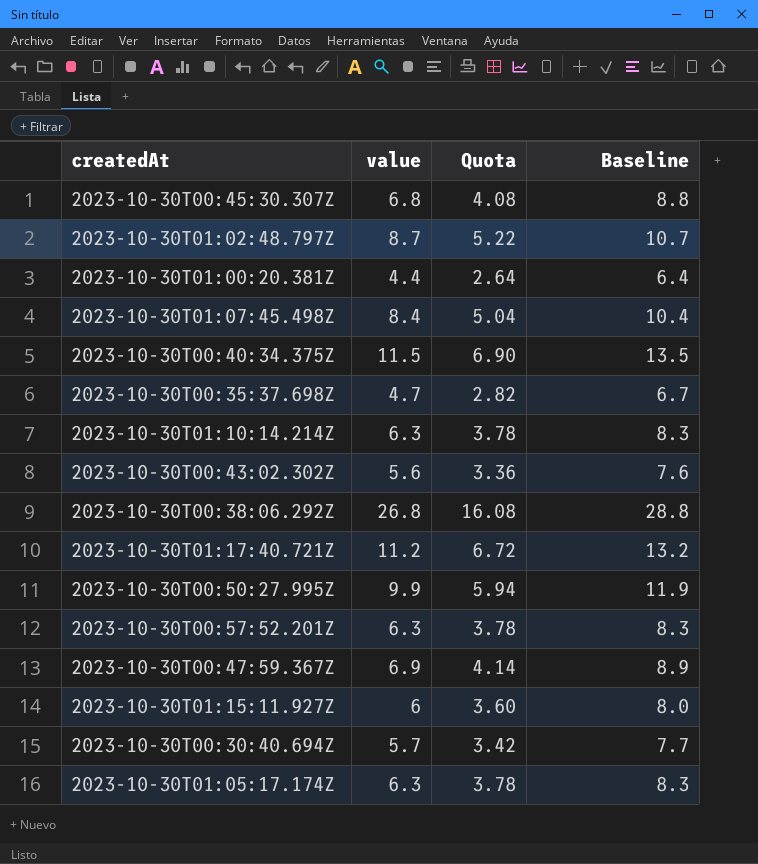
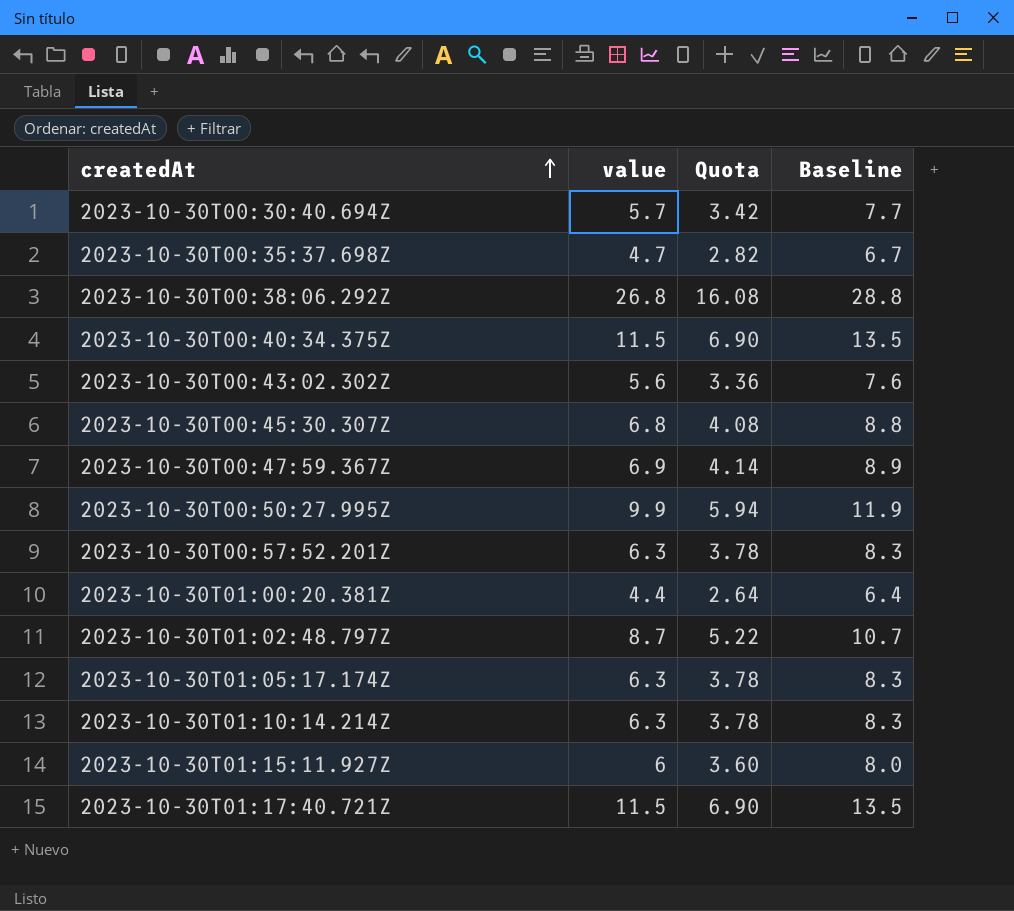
row order: none -> createdAt ascending
row 2023-10-30T01:07:45.498Z: 8.4 | 5.04 | 10.4 -> none
2023-10-30T01:17:40.721Z | value: 11.2 -> 11.5
2023-10-30T01:17:40.721Z | Quota: 6.72 -> 6.90
2023-10-30T01:17:40.721Z | Baseline: 13.2 -> 13.5

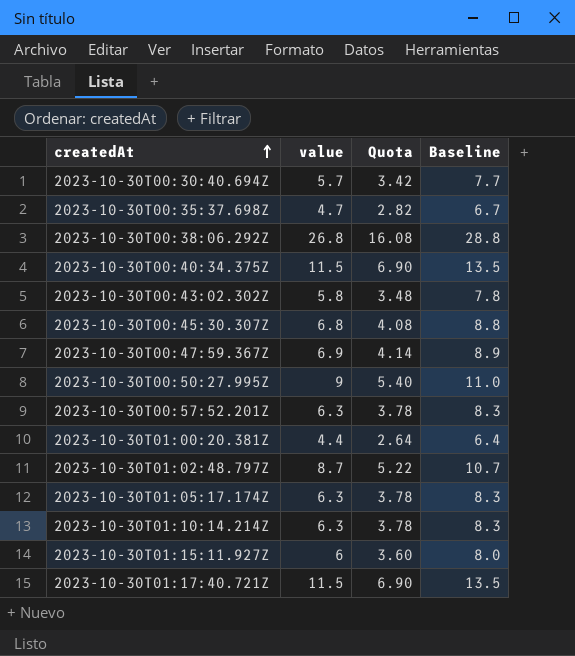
2023-10-30T00:43:02.302Z | value: 5.6 -> 5.8
2023-10-30T00:43:02.302Z | Quota: 3.36 -> 3.48
2023-10-30T00:43:02.302Z | Baseline: 7.6 -> 7.8
2023-10-30T00:50:27.995Z | value: 9.9 -> 9
2023-10-30T00:50:27.995Z | Quota: 5.94 -> 5.40
2023-10-30T00:50:27.995Z | Baseline: 11.9 -> 11.0

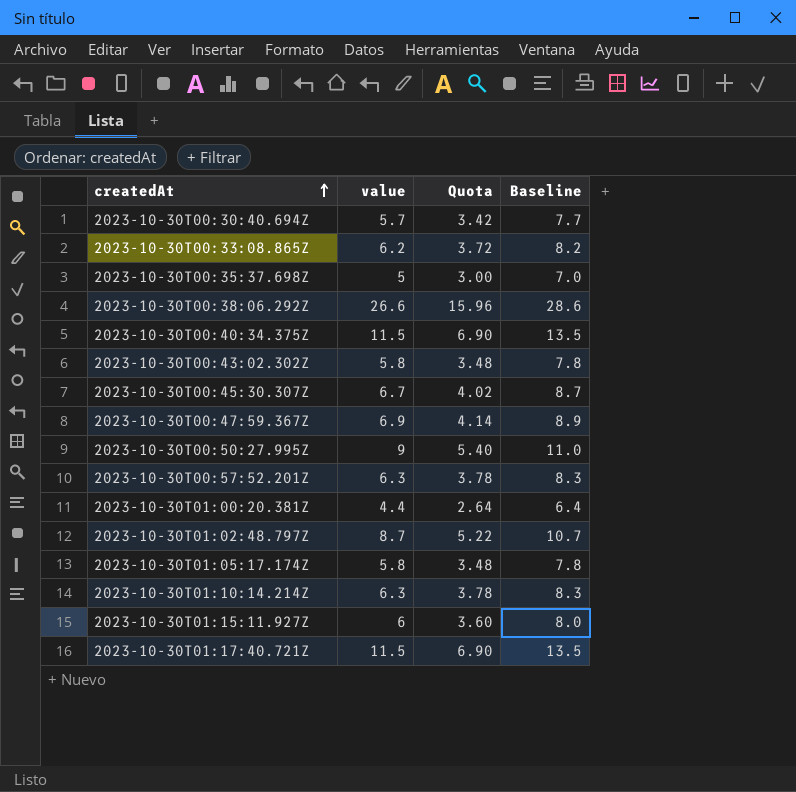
row 2023-10-30T00:33:08.865Z: none -> 6.2 | 3.72 | 8.2
2023-10-30T00:35:37.698Z | value: 4.7 -> 5
2023-10-30T00:35:37.698Z | Quota: 2.82 -> 3.00
2023-10-30T00:35:37.698Z | Baseline: 6.7 -> 7.0
2023-10-30T00:38:06.292Z | value: 26.8 -> 26.6
2023-10-30T00:38:06.292Z | Quota: 16.08 -> 15.96
2023-10-30T00:38:06.292Z | Baseline: 28.8 -> 28.6
2023-10-30T00:45:30.307Z | value: 6.8 -> 6.7
2023-10-30T00:45:30.307Z | Quota: 4.08 -> 4.02
2023-10-30T00:45:30.307Z | Baseline: 8.8 -> 8.7
2023-10-30T01:05:17.174Z | value: 6.3 -> 5.8
2023-10-30T01:05:17.174Z | Quota: 3.78 -> 3.48
2023-10-30T01:05:17.174Z | Baseline: 8.3 -> 7.8

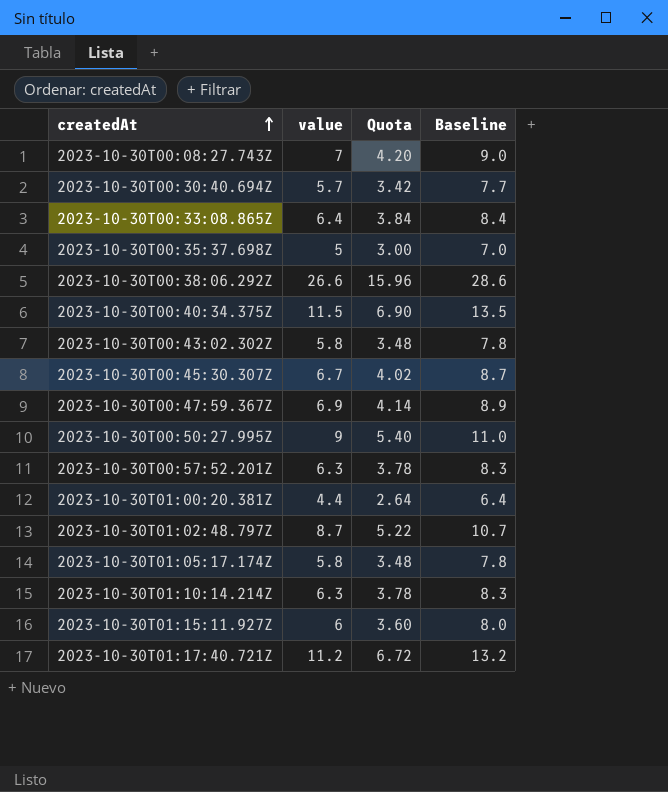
row 2023-10-30T00:08:27.743Z: none -> 7 | 4.20 | 9.0
2023-10-30T00:33:08.865Z | value: 6.2 -> 6.4
2023-10-30T00:33:08.865Z | Quota: 3.72 -> 3.84
2023-10-30T00:33:08.865Z | Baseline: 8.2 -> 8.4
2023-10-30T01:17:40.721Z | value: 11.5 -> 11.2
2023-10-30T01:17:40.721Z | Quota: 6.90 -> 6.72
2023-10-30T01:17:40.721Z | Baseline: 13.5 -> 13.2

